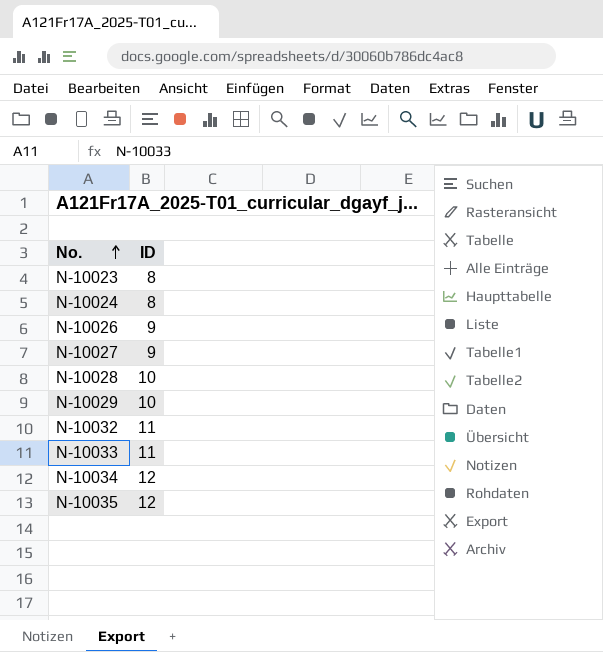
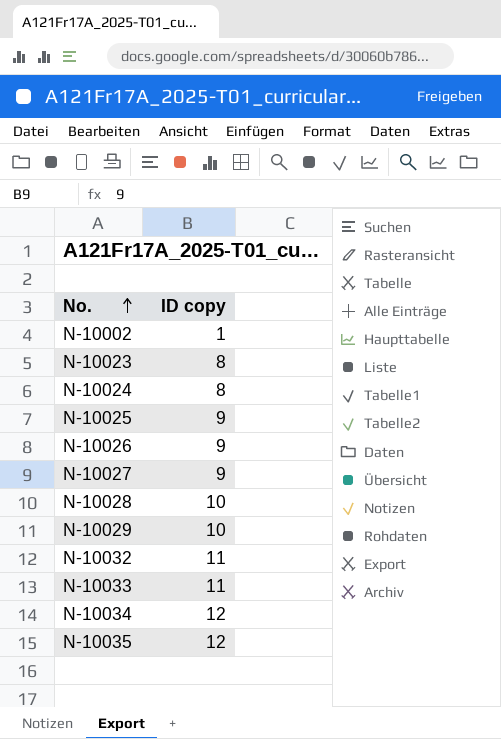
column name: ID -> ID copy
row N-10002: none -> 1
row N-10025: none -> 9

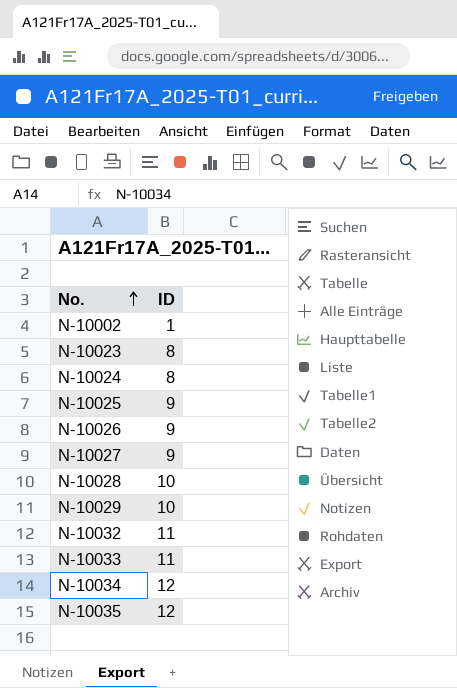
column name: ID copy -> ID

